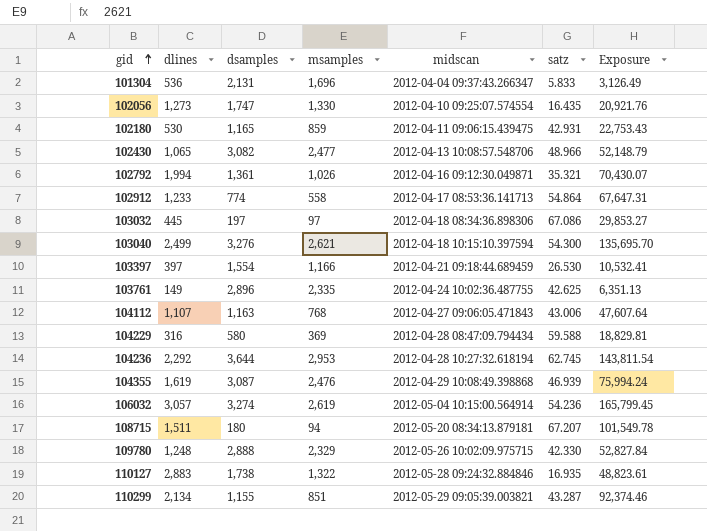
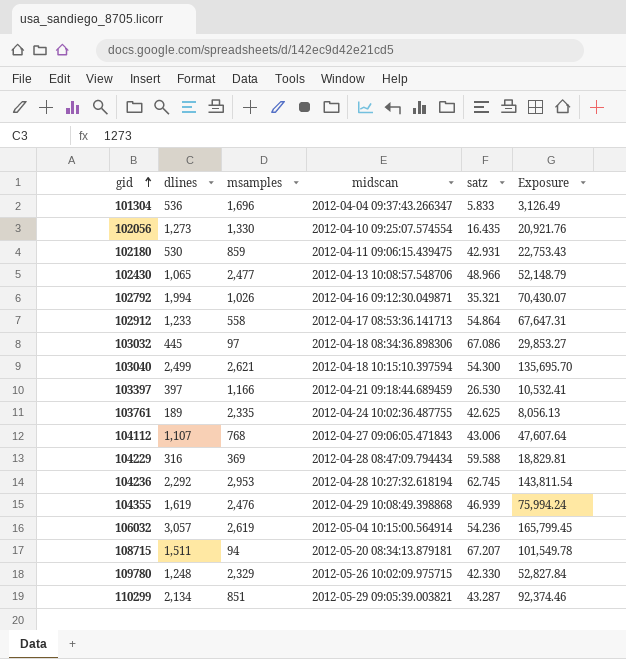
column dsamples | position: 3 -> none
row 110127: 2,883 | 1,738 | 1,322 | 2012-05-28 09:24:32.884846 | 16.935 | 48,823.61 -> none
103761 | dlines: 149 -> 189
103761 | Exposure: 6,351.13 -> 8,056.13

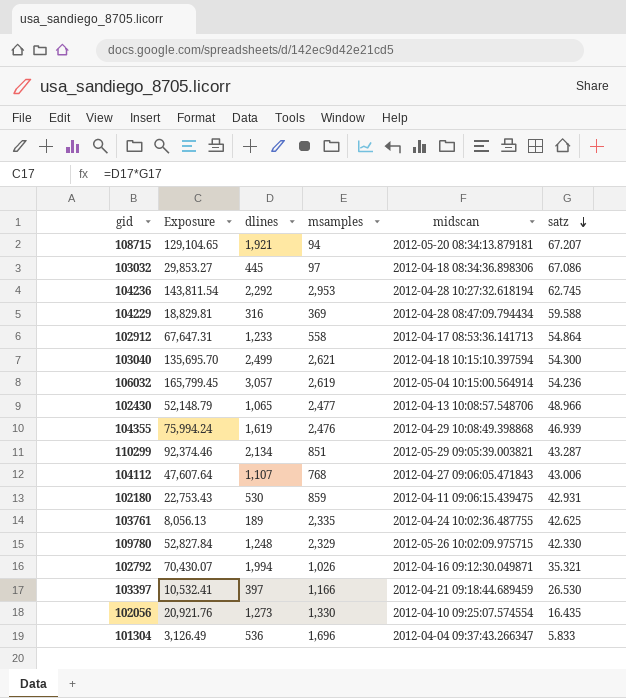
row order: gid ascending -> satz descending
column Exposure | position: 6 -> 2
108715 | Exposure: 101,549.78 -> 129,104.65
108715 | dlines: 1,511 -> 1,921

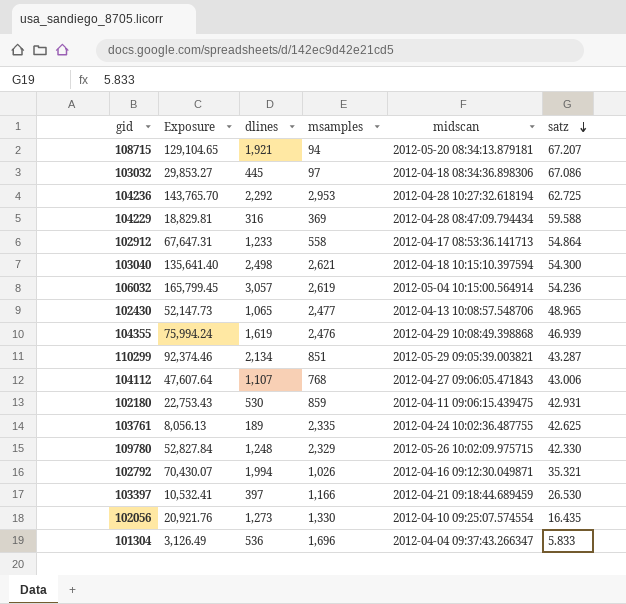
104236 | Exposure: 143,811.54 -> 143,765.70
104236 | satz: 62.745 -> 62.725
103040 | Exposure: 135,695.70 -> 135,641.40
103040 | dlines: 2,499 -> 2,498
102430 | Exposure: 52,148.79 -> 52,147.73
102430 | satz: 48.966 -> 48.965

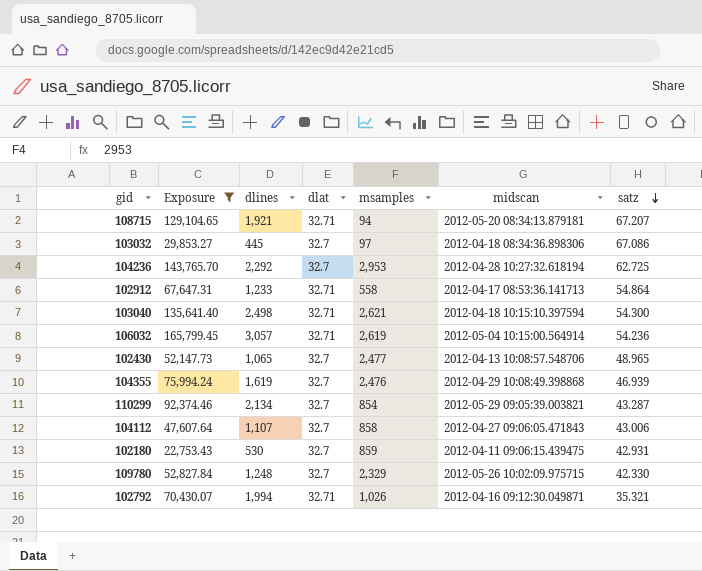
filter: none -> Exposure >= 22,753.43
column dlat | position: none -> 4
110299 | msamples: 851 -> 854
104112 | msamples: 768 -> 858

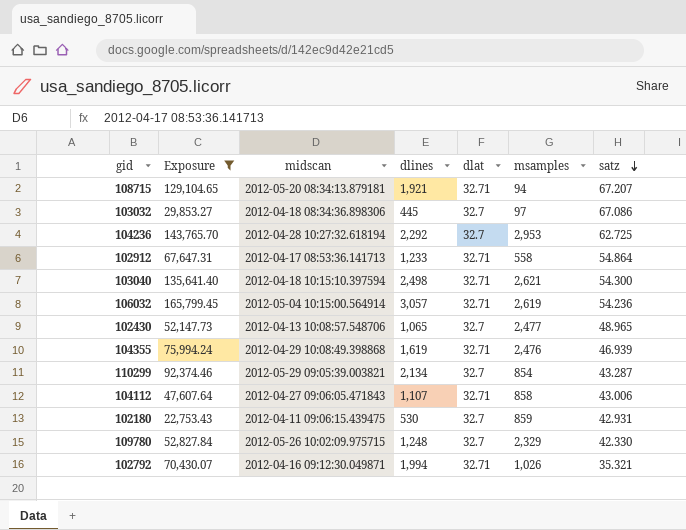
column midscan | position: 6 -> 3
104355 | dlat: 32.7 -> 32.71
104112 | dlat: 32.7 -> 32.71

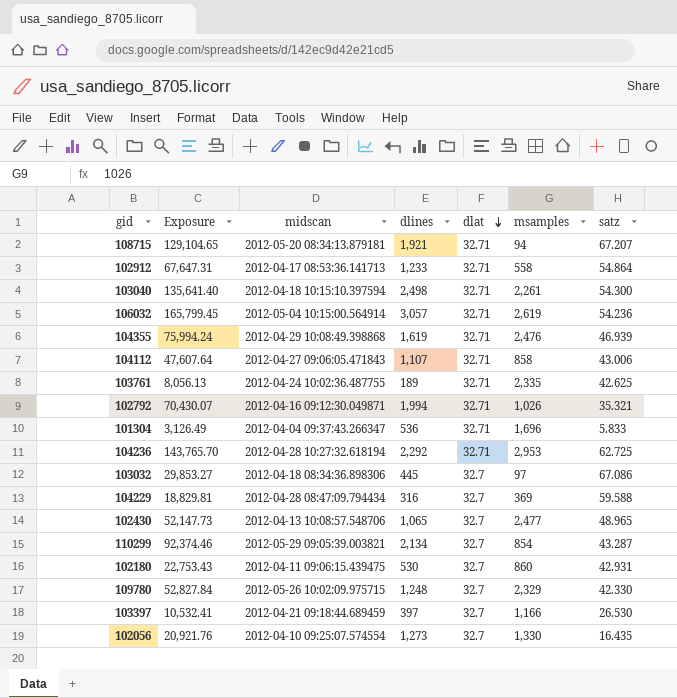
filter: Exposure >= 22,753.43 -> none
row order: satz descending -> dlat descending
103040 | msamples: 2,621 -> 2,261
104236 | dlat: 32.7 -> 32.71
102180 | msamples: 859 -> 860

